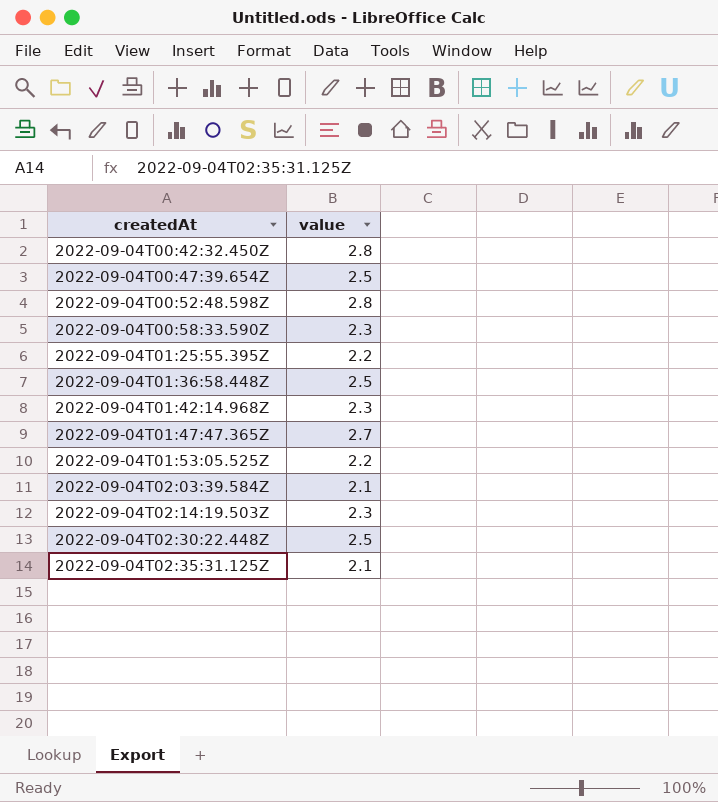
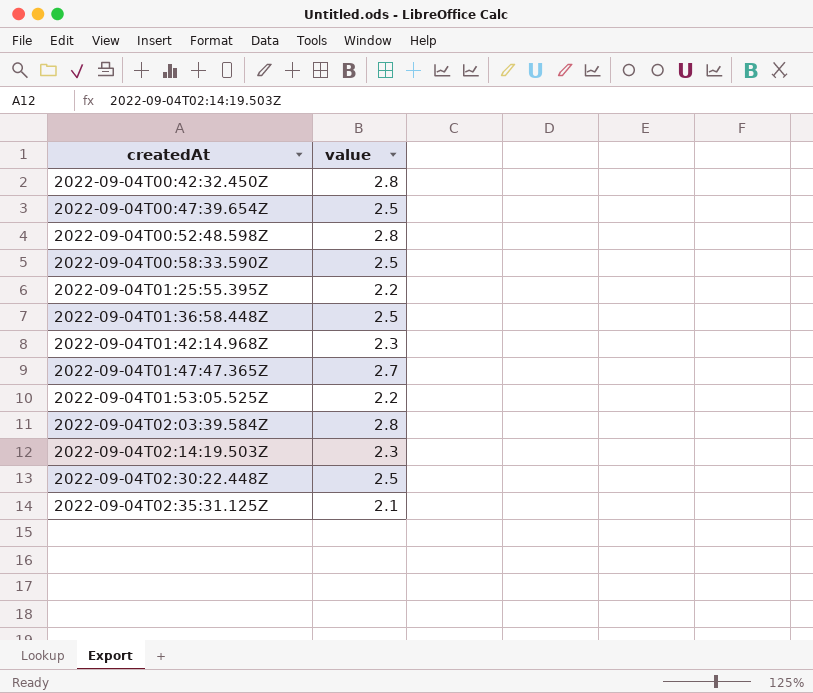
2022-09-04T00:58:33.590Z | value: 2.3 -> 2.5
2022-09-04T02:03:39.584Z | value: 2.1 -> 2.8

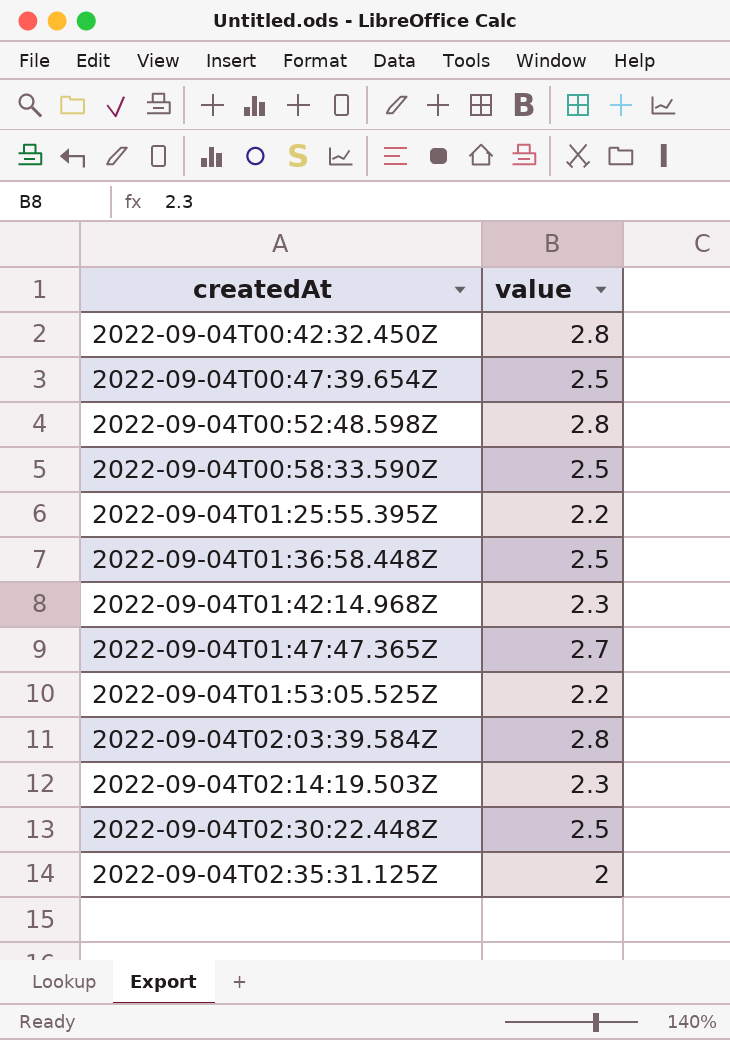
2022-09-04T02:35:31.125Z | value: 2.1 -> 2

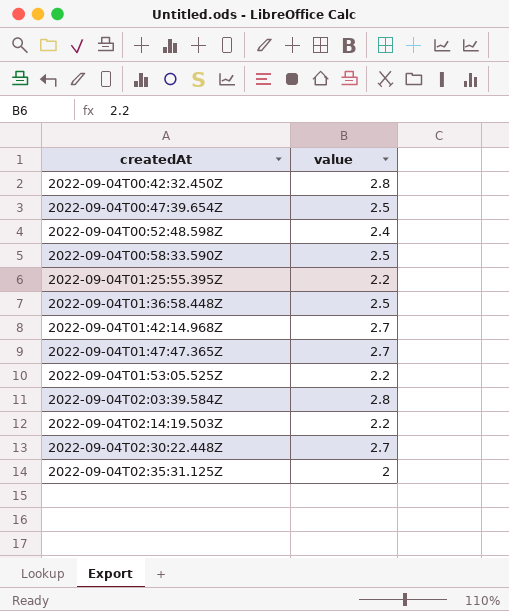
2022-09-04T00:52:48.598Z | value: 2.8 -> 2.4
2022-09-04T01:42:14.968Z | value: 2.3 -> 2.7
2022-09-04T02:14:19.503Z | value: 2.3 -> 2.2
2022-09-04T02:30:22.448Z | value: 2.5 -> 2.7

